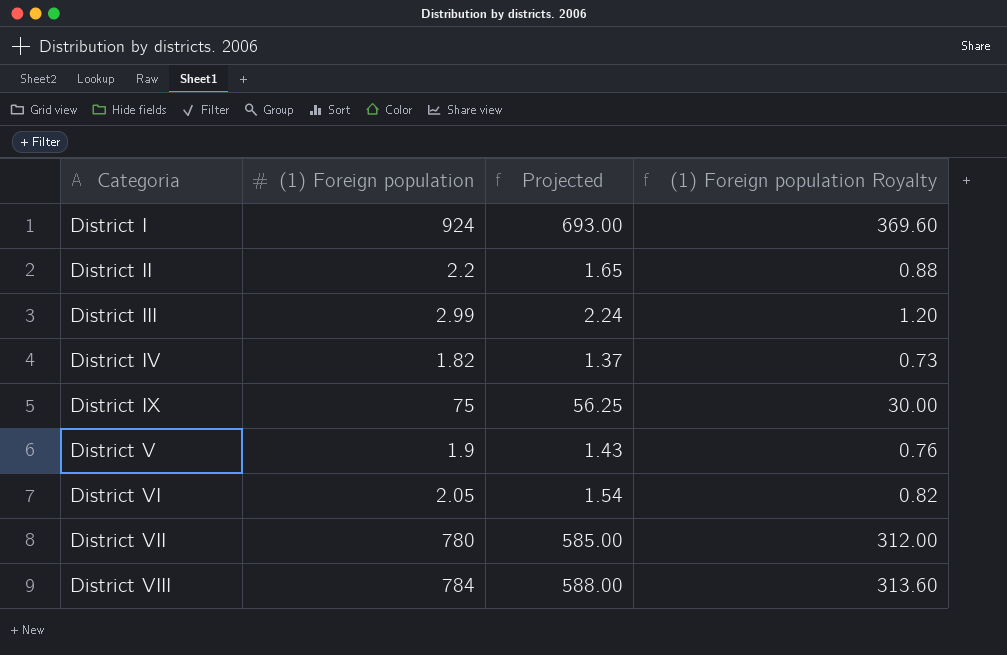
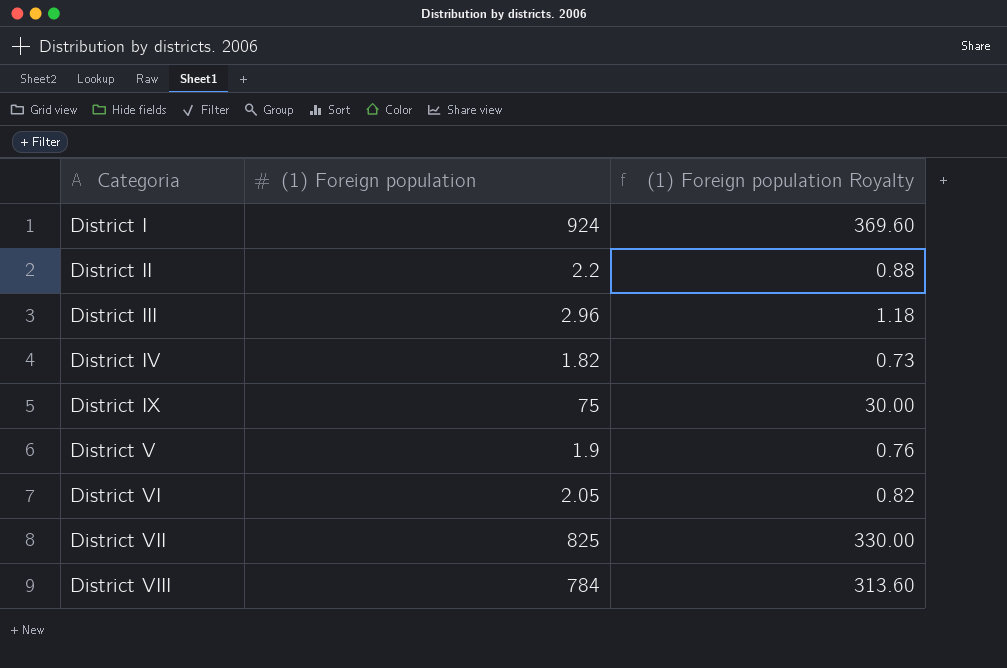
column Projected | formula: [(1) Foreign population] * 0.75 -> none
District III | (1) Foreign population: 2.99 -> 2.96
District III | (1) Foreign population Royalty: 1.20 -> 1.18
District VII | (1) Foreign population: 780 -> 825
District VII | (1) Foreign population Royalty: 312.00 -> 330.00

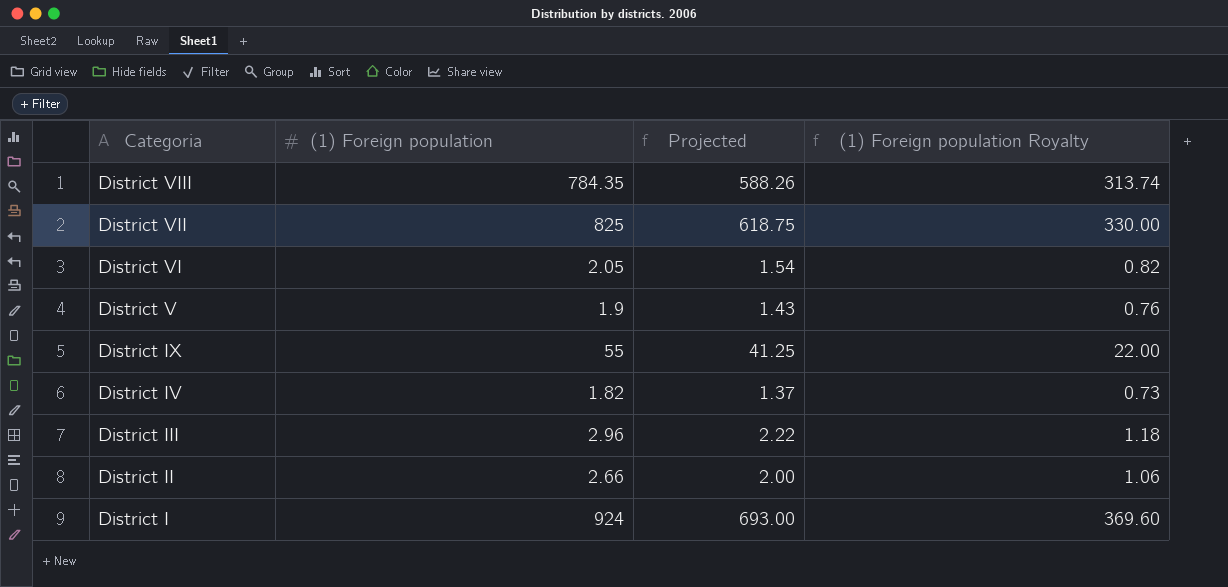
row order: Categoria ascending -> Categoria descending
column Projected | formula: none -> [(1) Foreign population] * 0.75
District VIII | (1) Foreign population: 784 -> 784.35
District VIII | (1) Foreign population Royalty: 313.60 -> 313.74
District IX | (1) Foreign population: 75 -> 55
District IX | (1) Foreign population Royalty: 30.00 -> 22.00
District II | (1) Foreign population: 2.2 -> 2.66
District II | (1) Foreign population Royalty: 0.88 -> 1.06

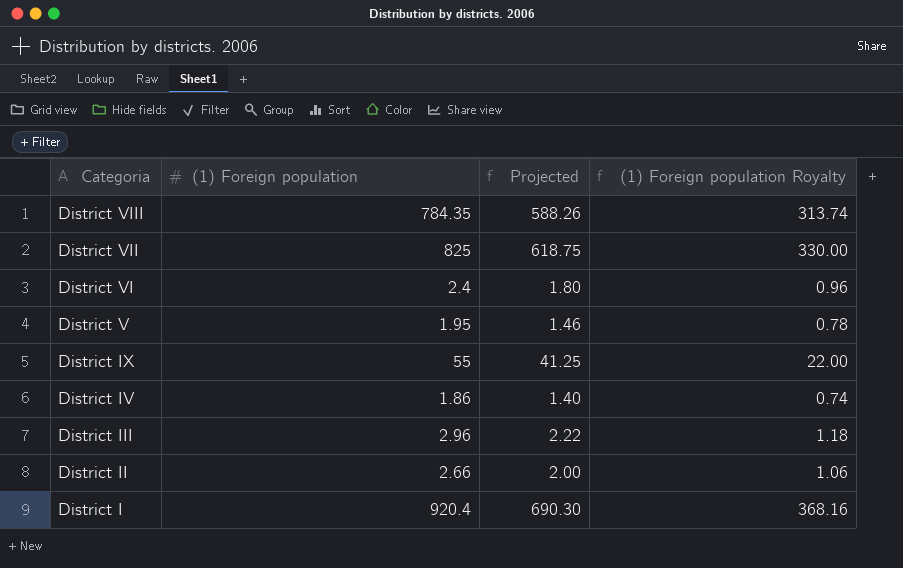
District VI | (1) Foreign population: 2.05 -> 2.4
District VI | Projected: 1.54 -> 1.80
District VI | (1) Foreign population Royalty: 0.82 -> 0.96
District V | (1) Foreign population: 1.9 -> 1.95
District V | Projected: 1.43 -> 1.46
District V | (1) Foreign population Royalty: 0.76 -> 0.78
District IV | (1) Foreign population: 1.82 -> 1.86
District IV | Projected: 1.37 -> 1.40
District IV | (1) Foreign population Royalty: 0.73 -> 0.74
District I | (1) Foreign population: 924 -> 920.4
District I | Projected: 693.00 -> 690.30
District I | (1) Foreign population Royalty: 369.60 -> 368.16

